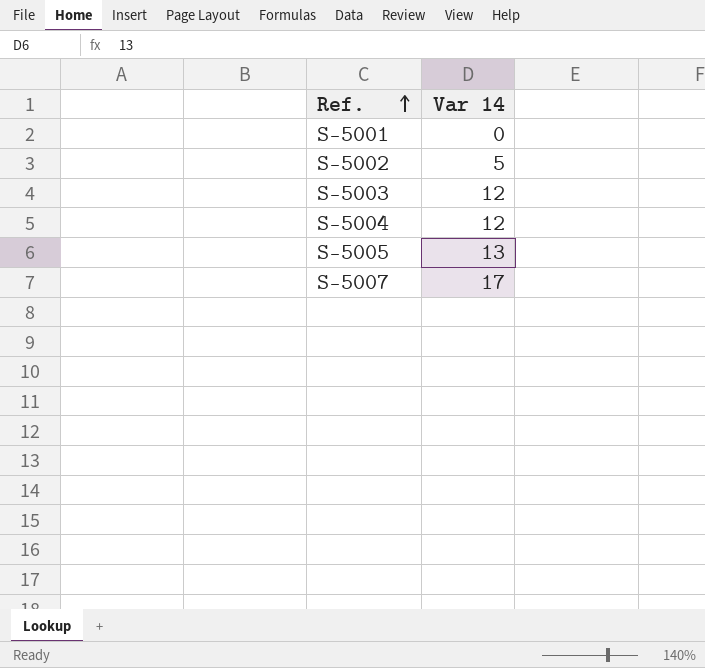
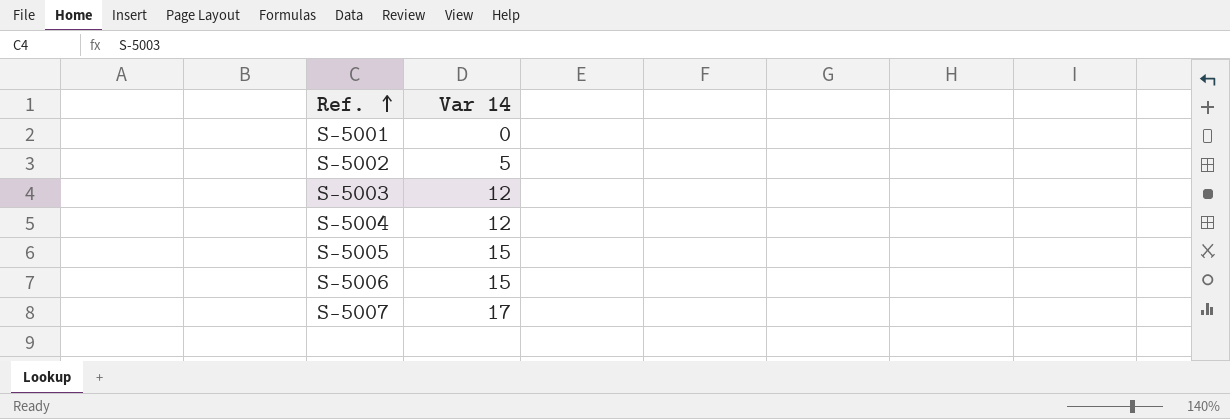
S-5005 | Var 14: 13 -> 15
row S-5006: none -> 15

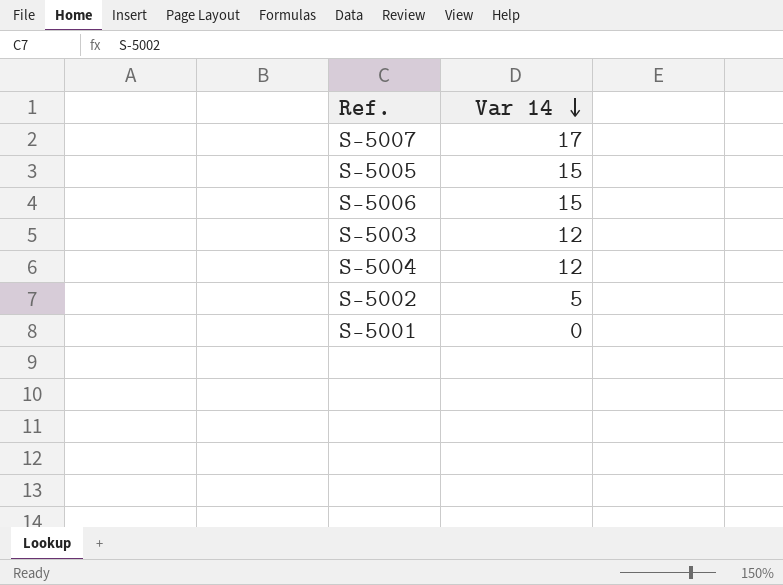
row order: Ref. ascending -> Var 14 descending

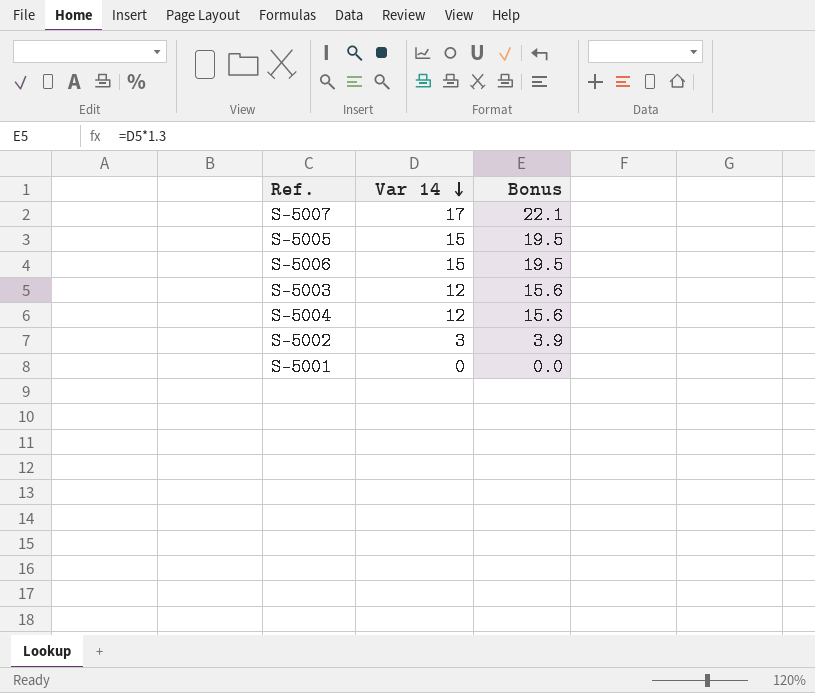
column Bonus | formula: none -> [Var 14] * 1.3
S-5002 | Var 14: 5 -> 3

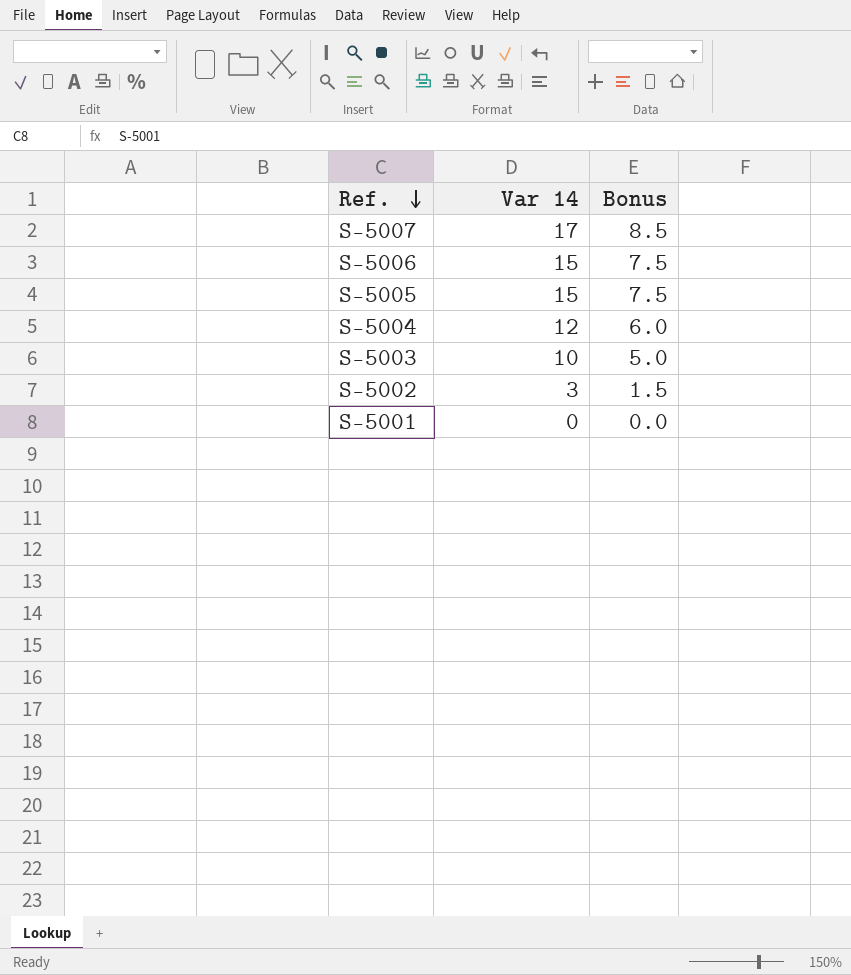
row order: Var 14 descending -> Ref. descending
column Bonus | formula: [Var 14] * 1.3 -> [Var 14] * 0.5
S-5003 | Var 14: 12 -> 10

